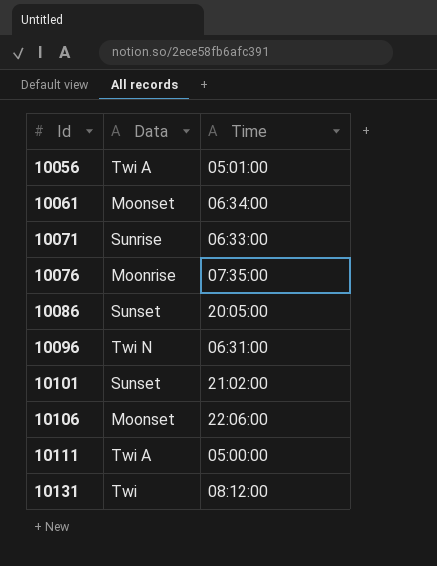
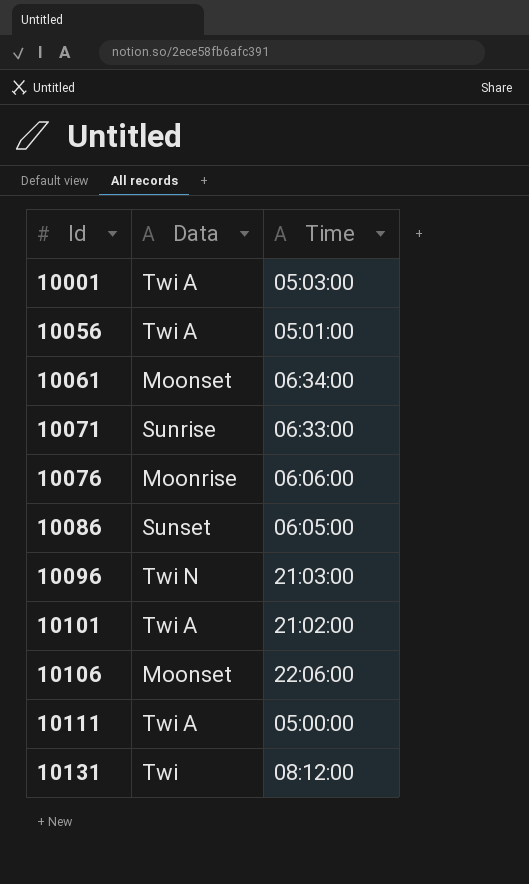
row 10001: none -> Twi A | 05:03:00
10076 | Time: 07:35:00 -> 06:06:00
10086 | Time: 20:05:00 -> 06:05:00
10096 | Time: 06:31:00 -> 21:03:00
10101 | Data: Sunset -> Twi A

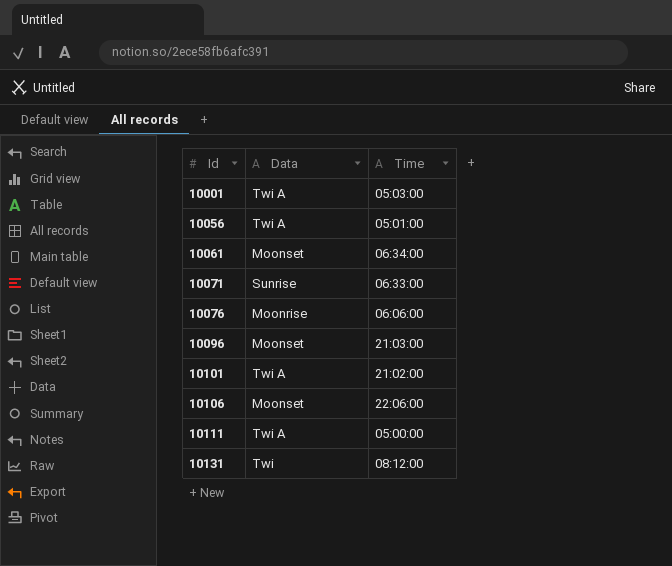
row 10086: Sunset | 06:05:00 -> none
10096 | Data: Twi N -> Moonset

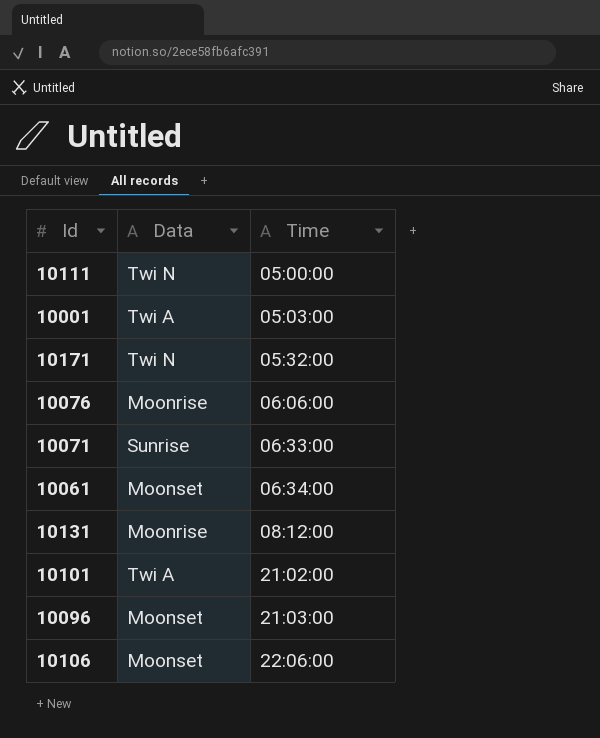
row order: Id ascending -> Time ascending
row 10056: Twi A | 05:01:00 -> none
10111 | Data: Twi A -> Twi N
row 10171: none -> Twi N | 05:32:00
10131 | Data: Twi -> Moonrise

